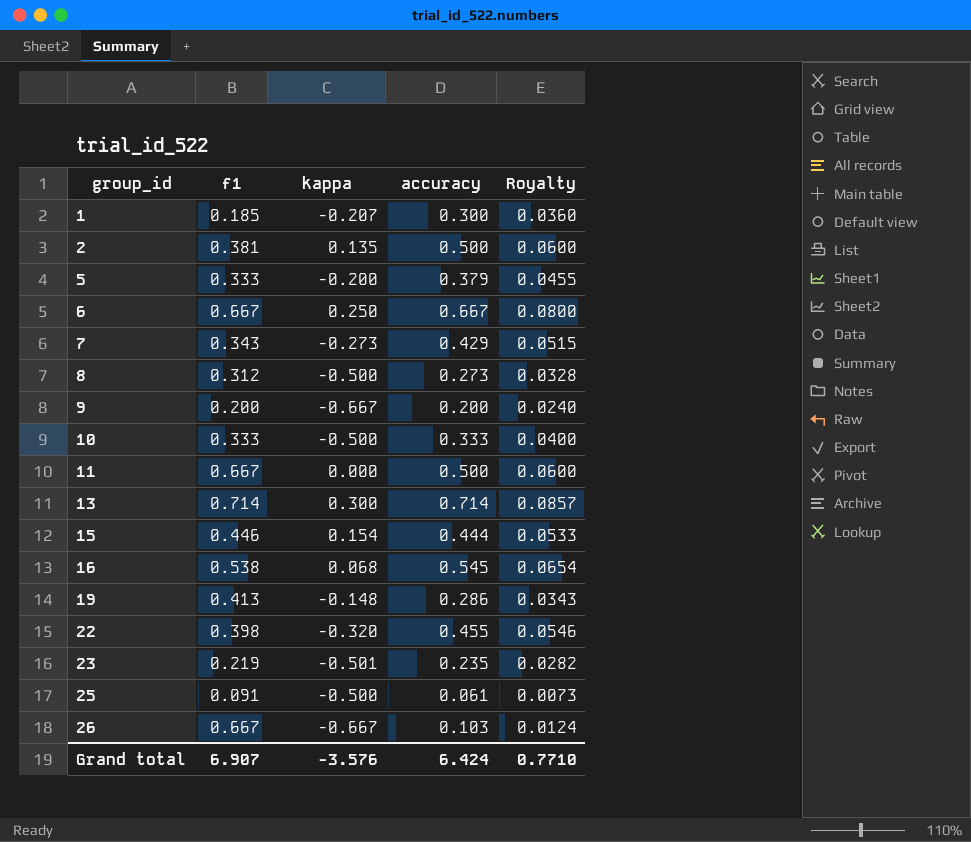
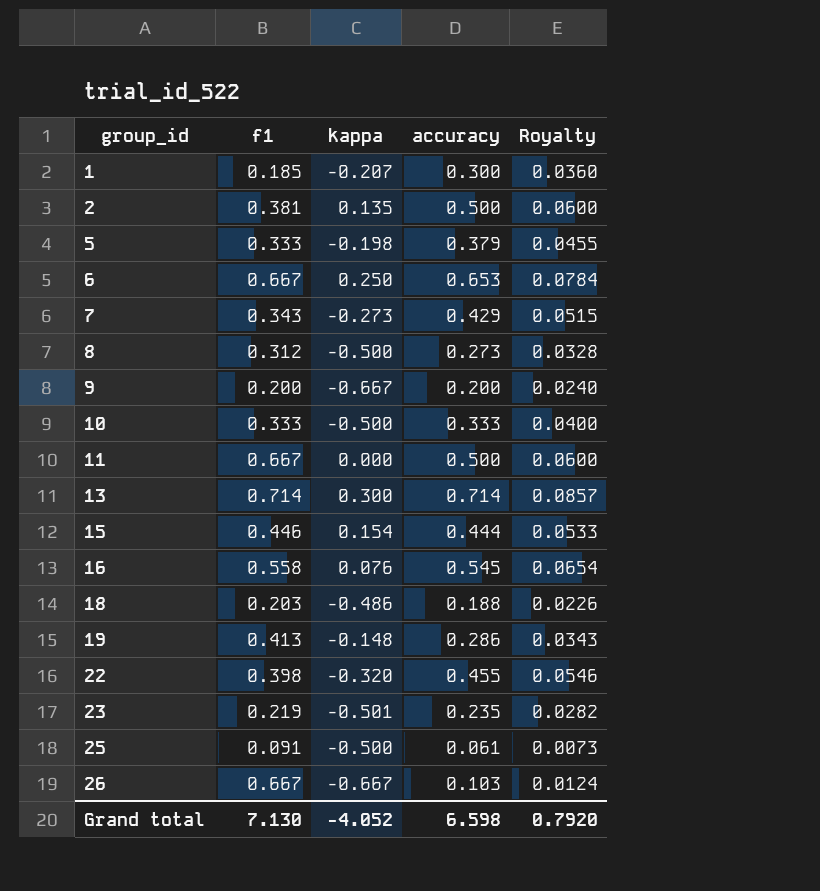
5 | kappa: -0.200 -> -0.198
6 | accuracy: 0.667 -> 0.653
6 | Royalty: 0.0800 -> 0.0784
16 | f1: 0.538 -> 0.558
16 | kappa: 0.068 -> 0.076
row 18: none -> 0.203 | -0.486 | 0.188 | 0.0226
Grand total | f1: 6.907 -> 7.130
Grand total | kappa: -3.576 -> -4.052
Grand total | accuracy: 6.424 -> 6.598
Grand total | Royalty: 0.7710 -> 0.7920

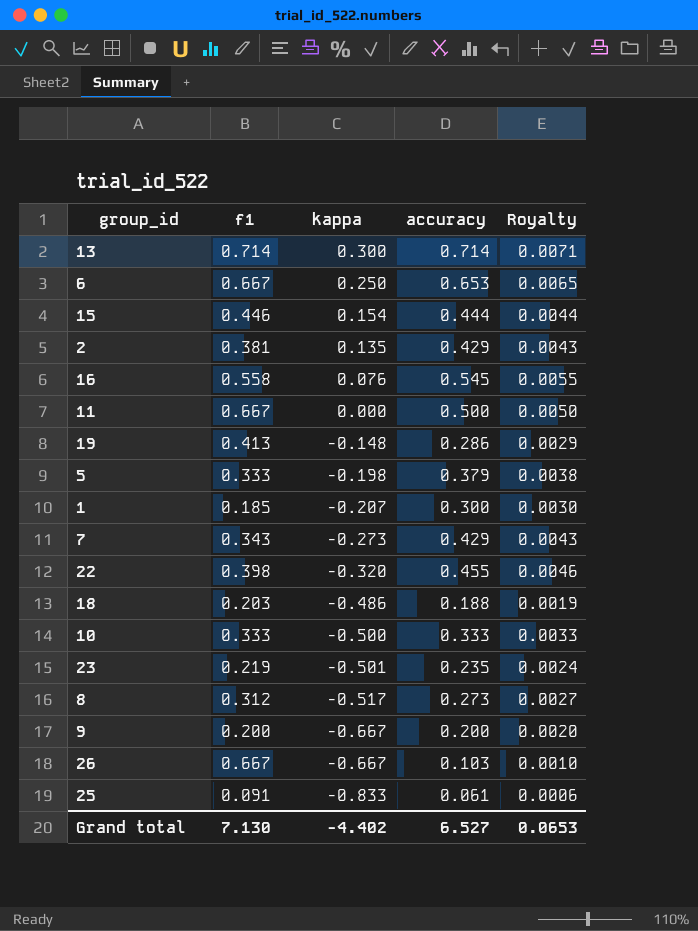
row order: group_id ascending -> kappa descending
column Royalty | formula: [accuracy] * 0.12 -> [accuracy] * 0.01
2 | accuracy: 0.500 -> 0.429
8 | kappa: -0.500 -> -0.517
25 | kappa: -0.500 -> -0.833
Grand total | kappa: -4.052 -> -4.402
Grand total | accuracy: 6.598 -> 6.527
Grand total | Royalty: 0.7920 -> 0.0653

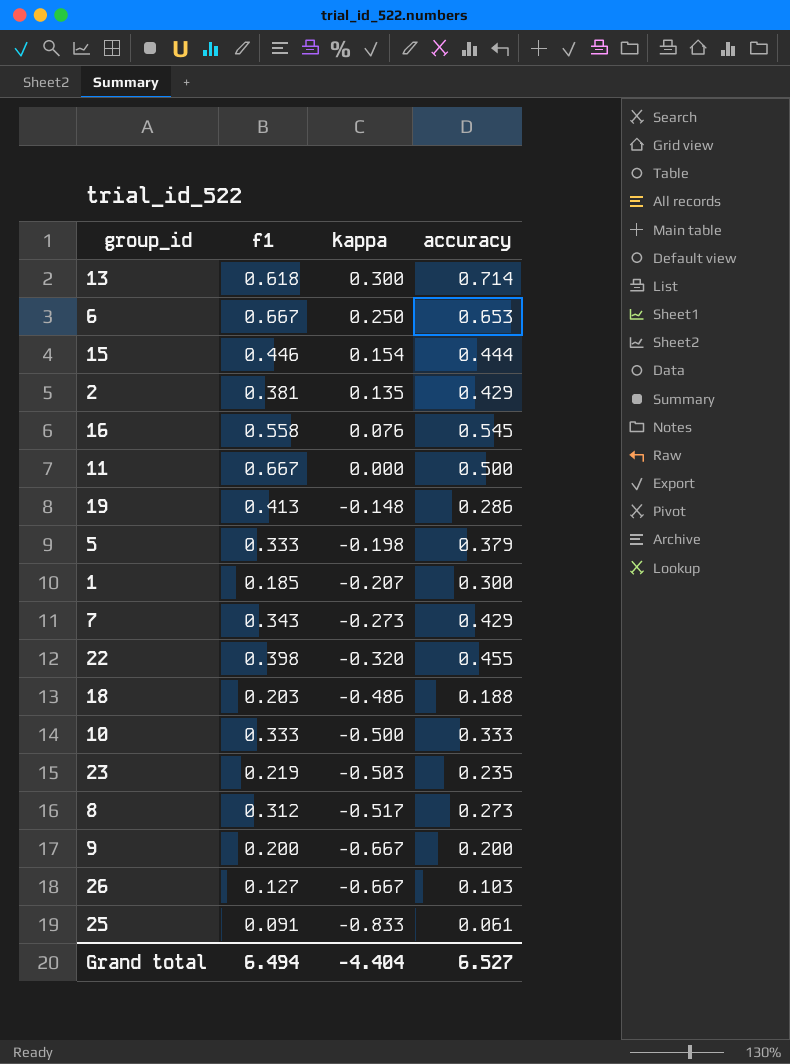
column Royalty | formula: [accuracy] * 0.01 -> none
13 | f1: 0.714 -> 0.618
23 | kappa: -0.501 -> -0.503
26 | f1: 0.667 -> 0.127
Grand total | f1: 7.130 -> 6.494
Grand total | kappa: -4.402 -> -4.404

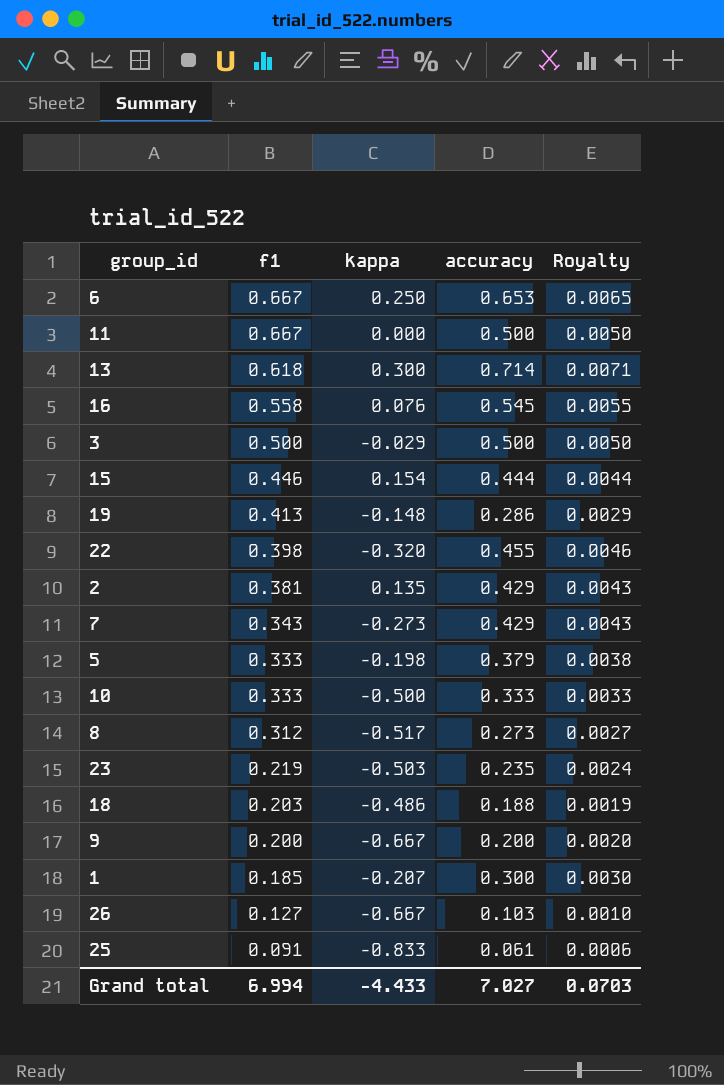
row order: kappa descending -> f1 descending
column Royalty | formula: none -> [accuracy] * 0.01
row 3: none -> 0.500 | -0.029 | 0.500 | 0.0050
Grand total | f1: 6.494 -> 6.994
Grand total | kappa: -4.404 -> -4.433
Grand total | accuracy: 6.527 -> 7.027

